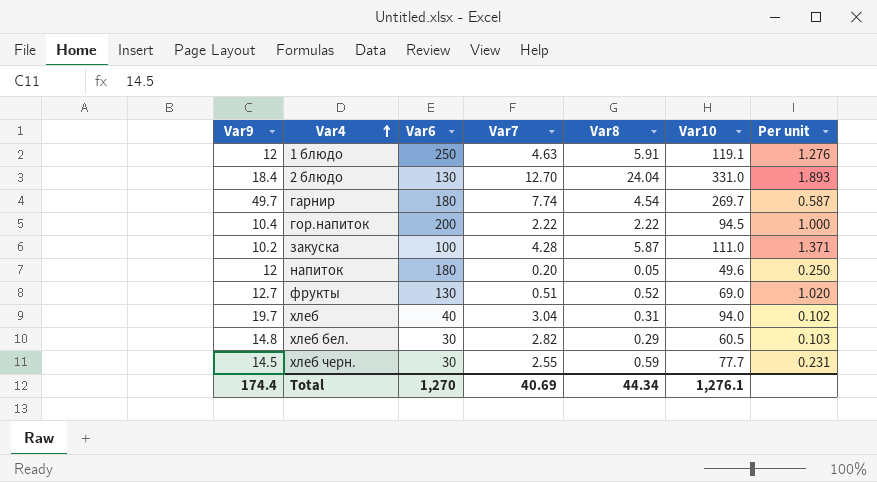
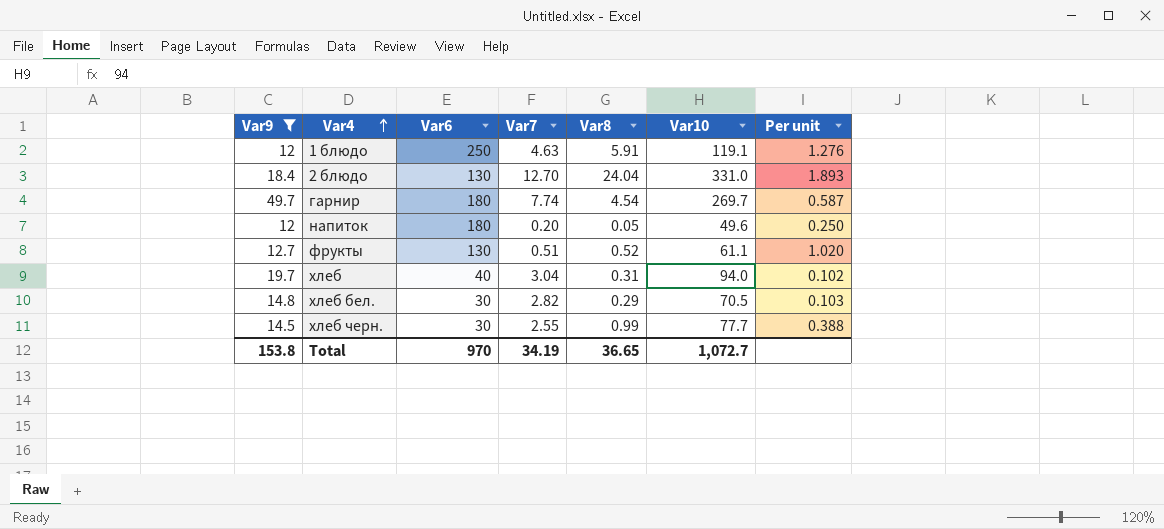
filter: none -> Var9 >= 12
фрукты | Var10: 69.0 -> 61.1
хлеб бел. | Var10: 60.5 -> 70.5
хлеб черн. | Var8: 0.59 -> 0.99
хлеб черн. | Per unit: 0.231 -> 0.388
Total | Var9: 174.4 -> 153.8
Total | Var6: 1,270 -> 970
Total | Var7: 40.69 -> 34.19
Total | Var8: 44.34 -> 36.65
Total | Var10: 1,276.1 -> 1,072.7

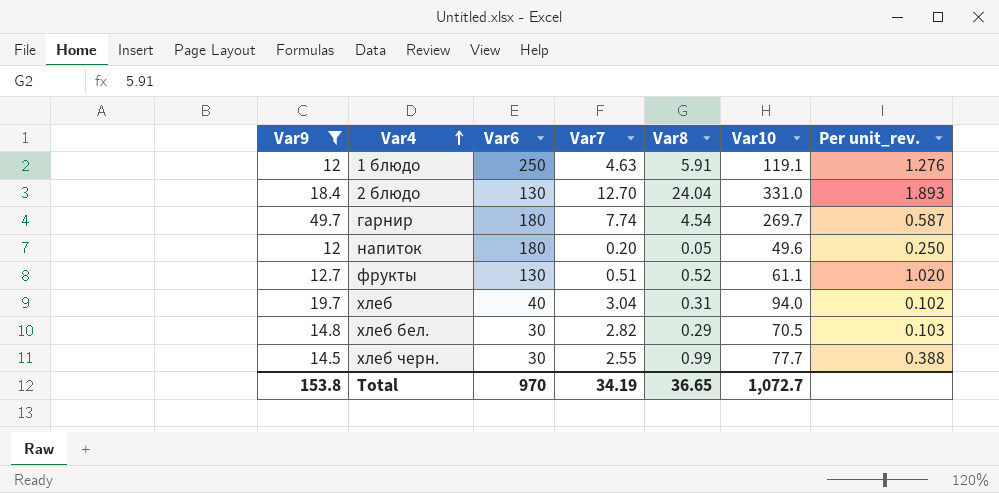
column name: Per unit -> Per unit_rev.

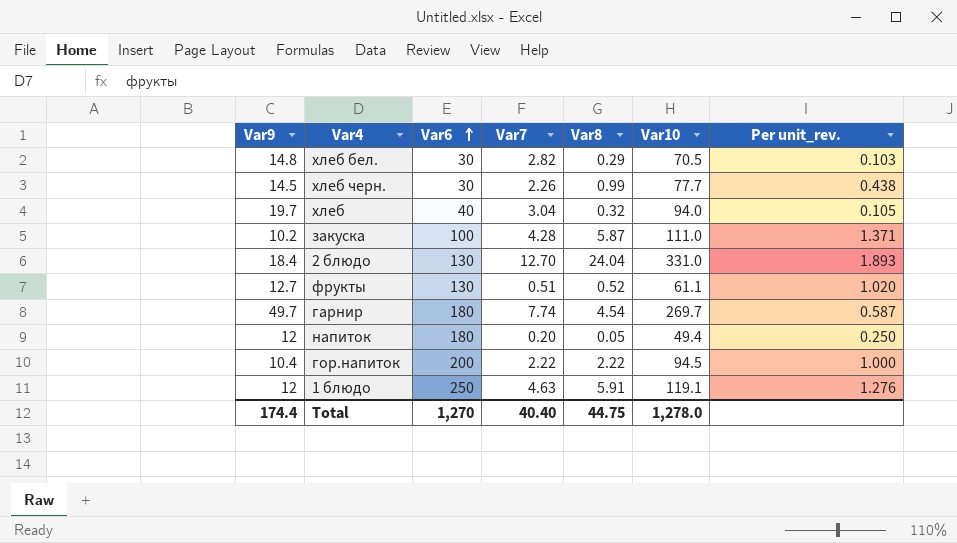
filter: Var9 >= 12 -> none
row order: Var4 ascending -> Var6 ascending
хлеб черн. | Var7: 2.55 -> 2.26
хлеб черн. | Per unit_rev.: 0.388 -> 0.438
хлеб | Var8: 0.31 -> 0.32
хлеб | Per unit_rev.: 0.102 -> 0.105
напиток | Var10: 49.6 -> 49.4
Total | Var9: 153.8 -> 174.4
Total | Var6: 970 -> 1,270
Total | Var7: 34.19 -> 40.40
Total | Var8: 36.65 -> 44.75
Total | Var10: 1,072.7 -> 1,278.0

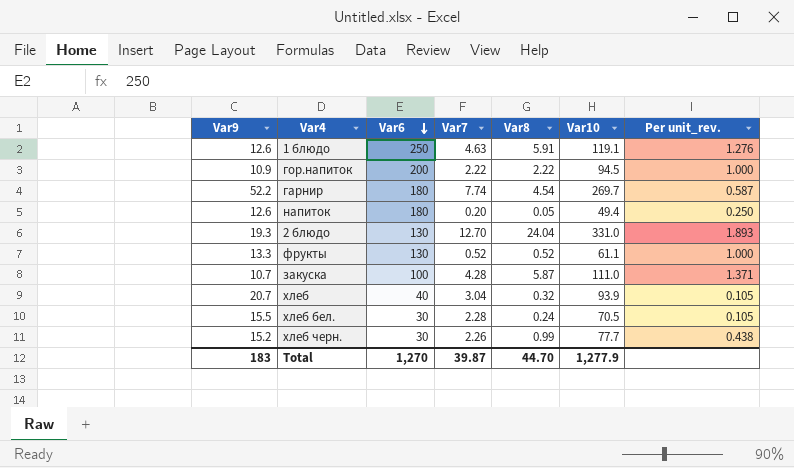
row order: Var6 ascending -> Var6 descending
1 блюдо | Var9: 12 -> 12.6
гор.напиток | Var9: 10.4 -> 10.9
гарнир | Var9: 49.7 -> 52.2
напиток | Var9: 12 -> 12.6
2 блюдо | Var9: 18.4 -> 19.3
фрукты | Var9: 12.7 -> 13.3
фрукты | Var7: 0.51 -> 0.52
фрукты | Per unit_rev.: 1.020 -> 1.000
закуска | Var9: 10.2 -> 10.7
хлеб | Var9: 19.7 -> 20.7
хлеб | Var10: 94.0 -> 93.9
хлеб бел. | Var9: 14.8 -> 15.5
хлеб бел. | Var7: 2.82 -> 2.28
хлеб бел. | Var8: 0.29 -> 0.24
хлеб бел. | Per unit_rev.: 0.103 -> 0.105
хлеб черн. | Var9: 14.5 -> 15.2
Total | Var9: 174.4 -> 183
Total | Var7: 40.40 -> 39.87
Total | Var8: 44.75 -> 44.70
Total | Var10: 1,278.0 -> 1,277.9

